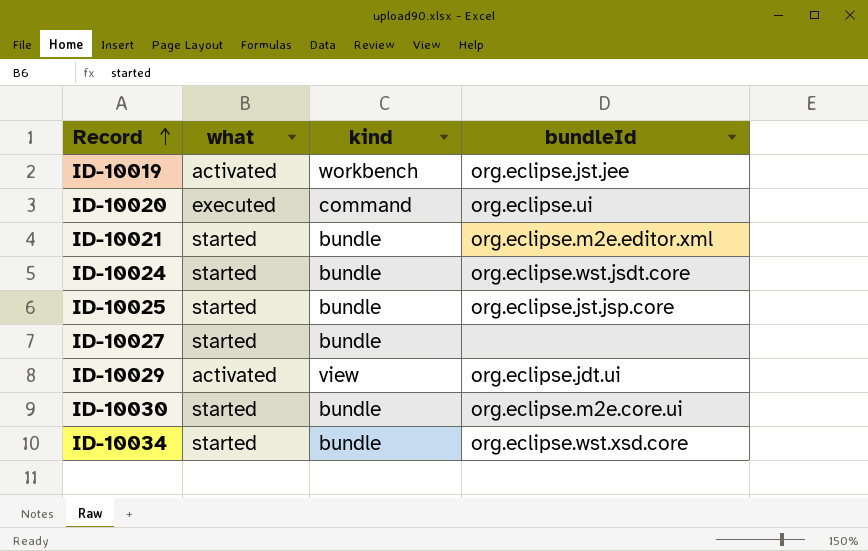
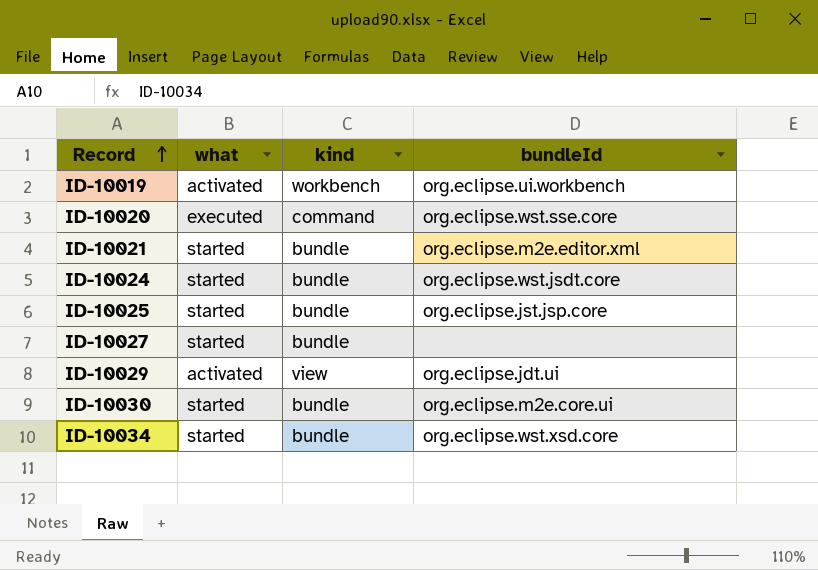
ID-10019 | bundleId: org.eclipse.jst.jee -> org.eclipse.ui.workbench
ID-10020 | bundleId: org.eclipse.ui -> org.eclipse.wst.sse.core

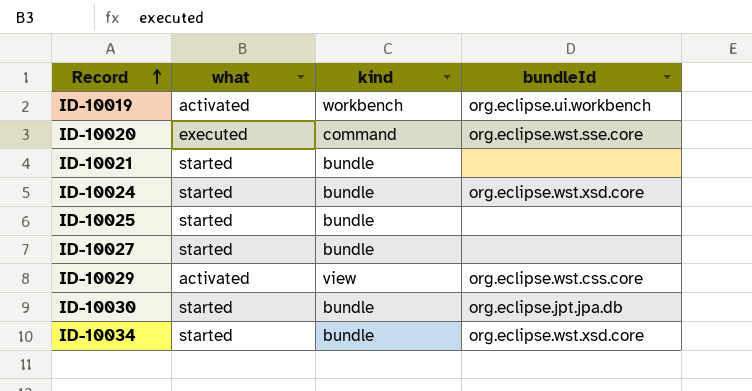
ID-10021 | bundleId: org.eclipse.m2e.editor.xml -> none
ID-10024 | bundleId: org.eclipse.wst.jsdt.core -> org.eclipse.wst.xsd.core
ID-10025 | bundleId: org.eclipse.jst.jsp.core -> none
ID-10029 | bundleId: org.eclipse.jdt.ui -> org.eclipse.wst.css.core
ID-10030 | bundleId: org.eclipse.m2e.core.ui -> org.eclipse.jpt.jpa.db

